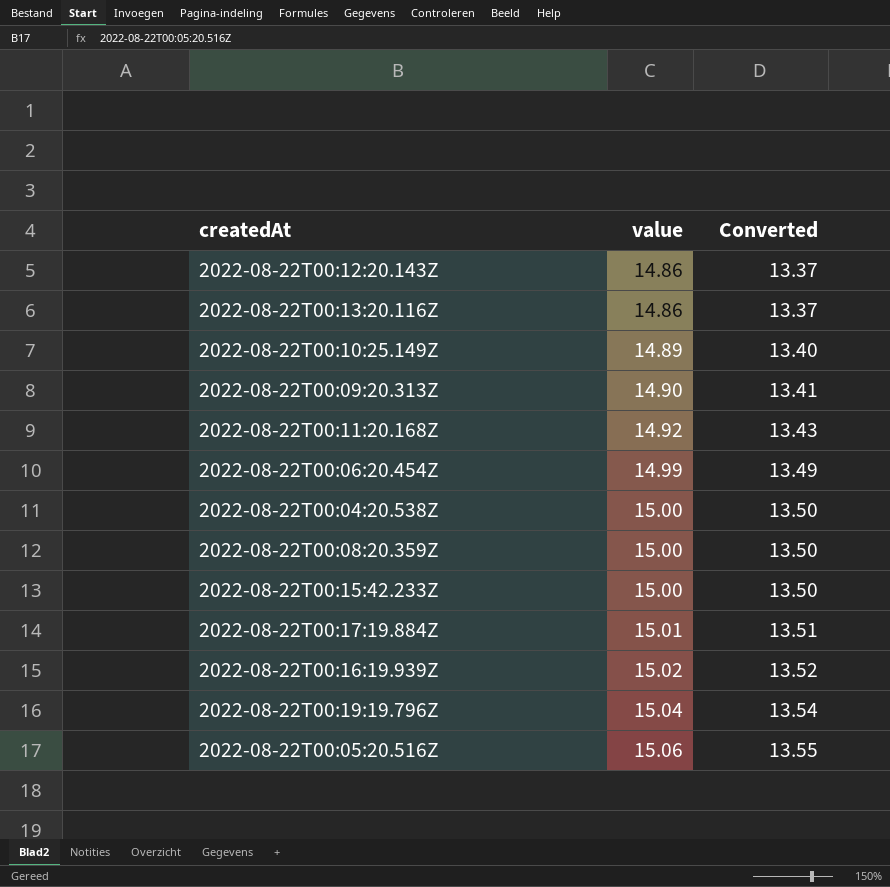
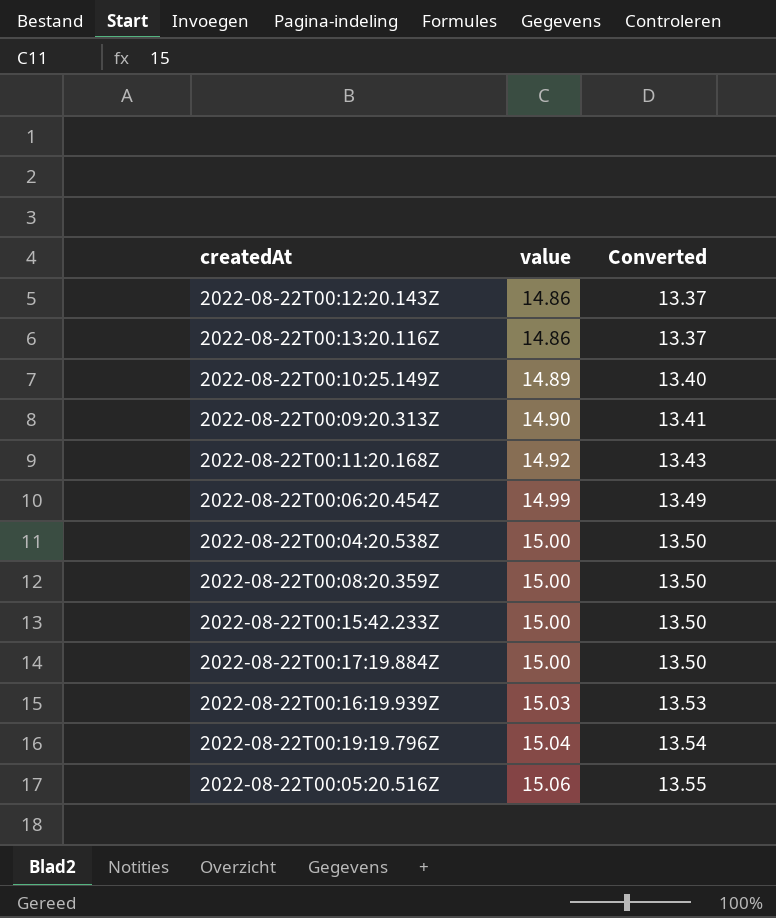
2022-08-22T00:17:19.884Z | value: 15.01 -> 15.00
2022-08-22T00:17:19.884Z | Converted: 13.51 -> 13.50
2022-08-22T00:16:19.939Z | value: 15.02 -> 15.03
2022-08-22T00:16:19.939Z | Converted: 13.52 -> 13.53

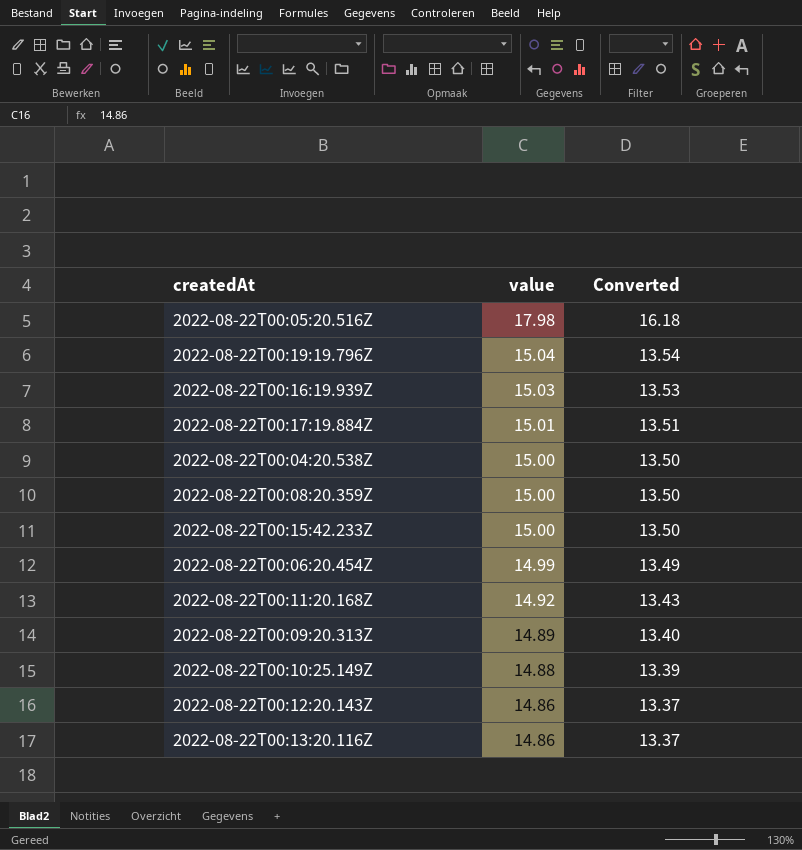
row order: value ascending -> value descending
2022-08-22T00:05:20.516Z | value: 15.06 -> 17.98
2022-08-22T00:05:20.516Z | Converted: 13.55 -> 16.18
2022-08-22T00:17:19.884Z | value: 15.00 -> 15.01
2022-08-22T00:17:19.884Z | Converted: 13.50 -> 13.51
2022-08-22T00:09:20.313Z | value: 14.90 -> 14.89
2022-08-22T00:09:20.313Z | Converted: 13.41 -> 13.40
2022-08-22T00:10:25.149Z | value: 14.89 -> 14.88
2022-08-22T00:10:25.149Z | Converted: 13.40 -> 13.39

